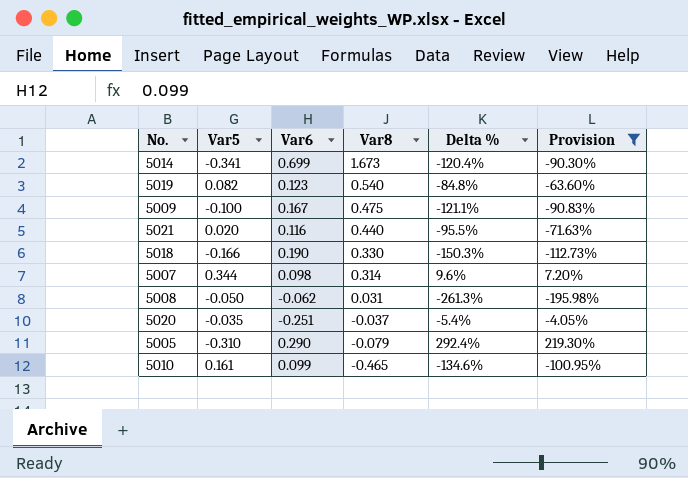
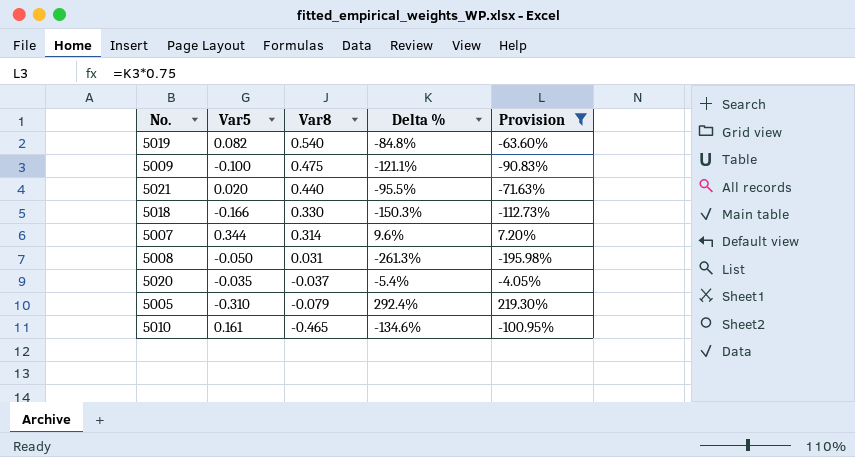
column Var6 | position: 3 -> none
row 5014: -0.341 | 0.699 | 1.673 | -120.4% | -90.30% -> none

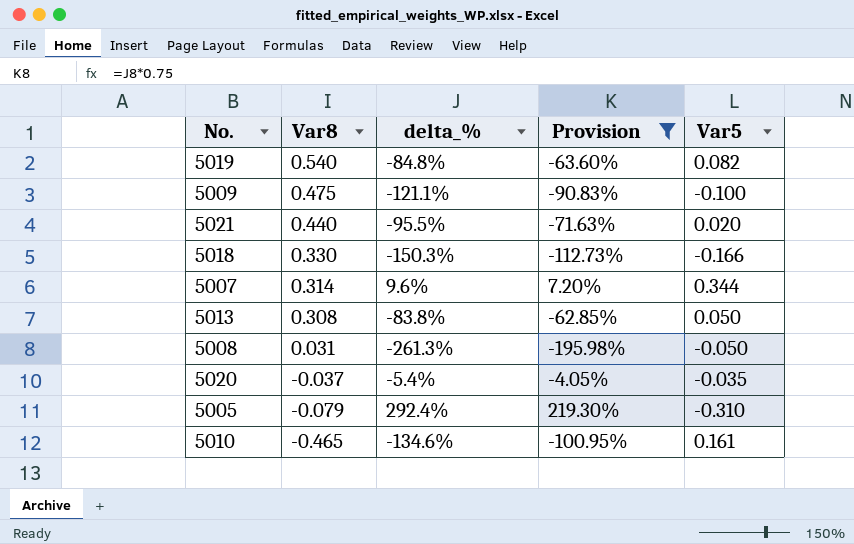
column name: Delta % -> delta_%
column Var5 | position: 2 -> 5
row 5013: none -> 0.308 | -83.8% | -62.85% | 0.050

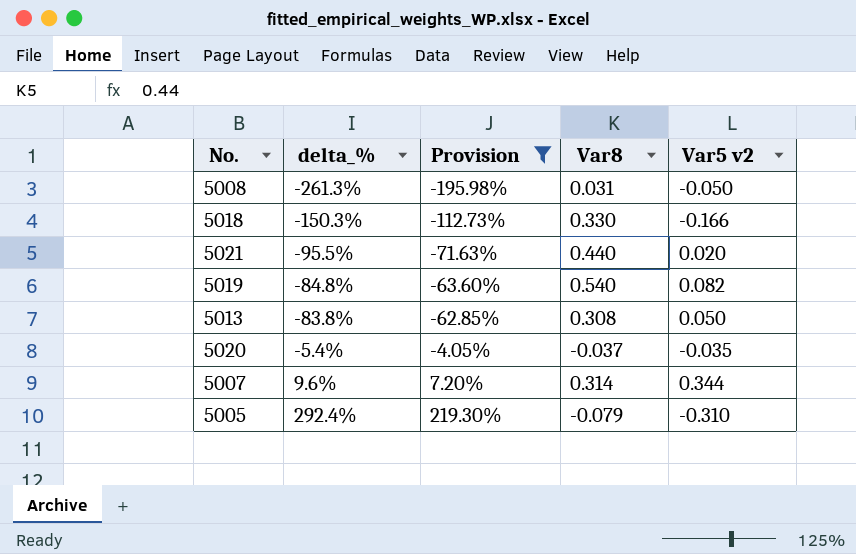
row order: Var8 descending -> delta_% ascending
column Var8 | position: 2 -> 4
column name: Var5 -> Var5 v2
row 5009: 0.475 | -121.1% | -90.83% | -0.100 -> none
row 5010: -0.465 | -134.6% | -100.95% | 0.161 -> none

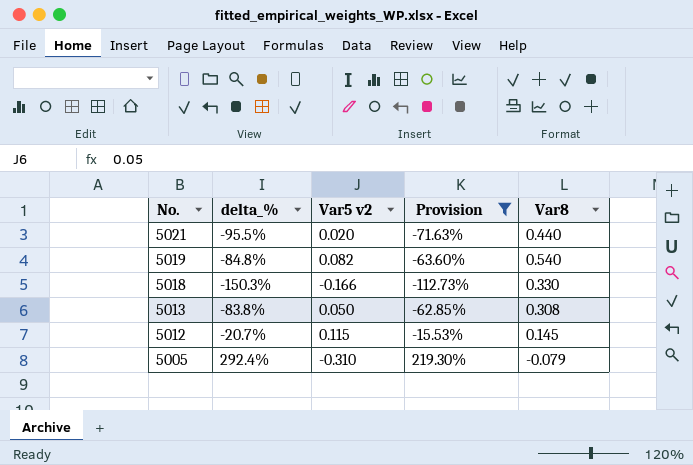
row order: delta_% ascending -> No. descending
column Var5 v2 | position: 5 -> 3
row 5008: -261.3% | -195.98% | 0.031 | -0.050 -> none
row 5020: -5.4% | -4.05% | -0.037 | -0.035 -> none
row 5007: 9.6% | 7.20% | 0.314 | 0.344 -> none
row 5012: none -> -20.7% | 0.115 | -15.53% | 0.145

